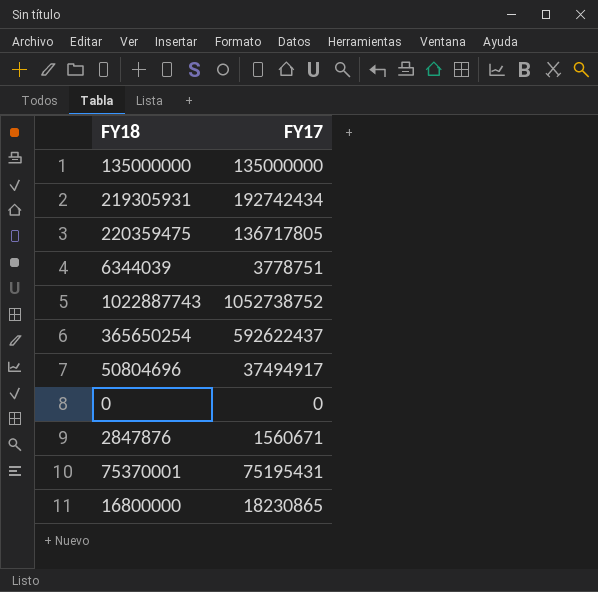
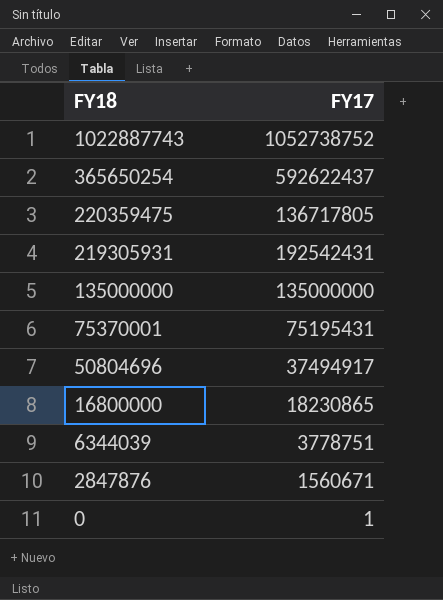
row order: none -> FY18 descending
219305931 | FY17: 192742434 -> 192542431
0 | FY17: 0 -> 1

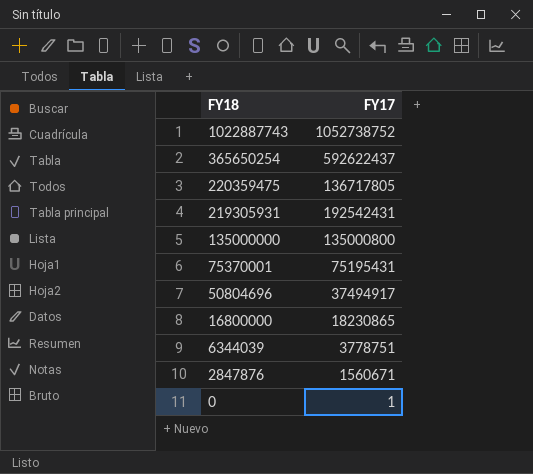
135000000 | FY17: 135000000 -> 135000800

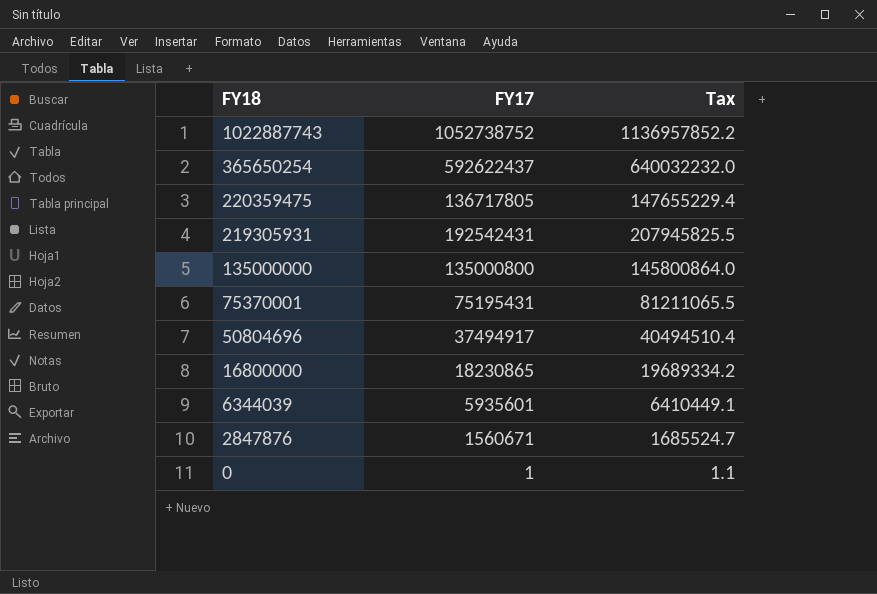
column Tax | formula: none -> [FY17] * 1.08
6344039 | FY17: 3778751 -> 5935601

